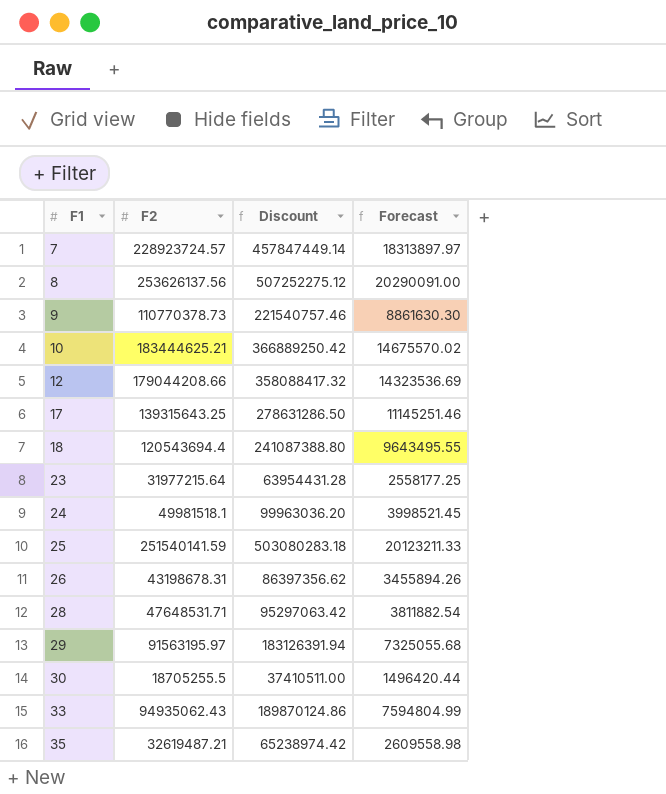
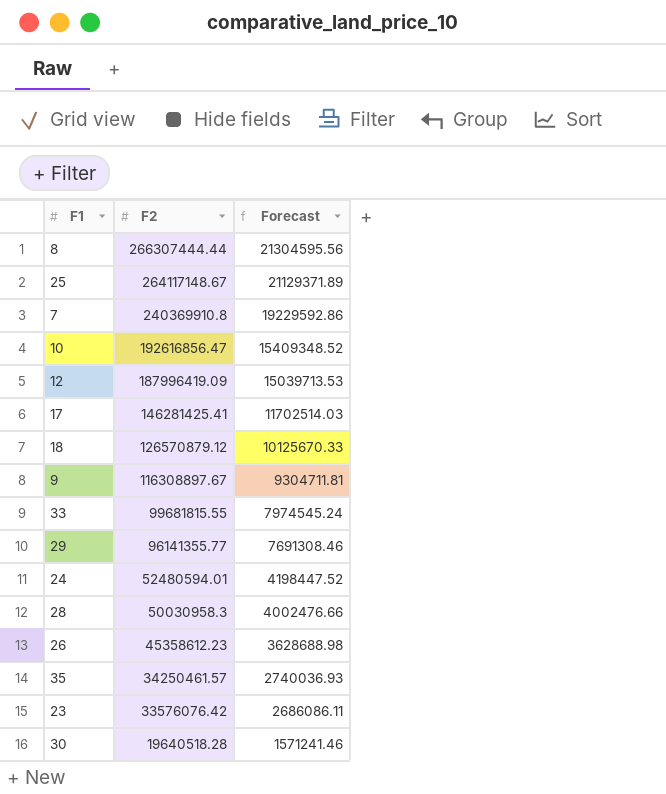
row order: F1 ascending -> F2 descending
column Discount | formula: [F2] * 2 -> none
8 | F2: 253626137.56 -> 266307444.44
8 | Forecast: 20290091.00 -> 21304595.56
25 | F2: 251540141.59 -> 264117148.67
25 | Forecast: 20123211.33 -> 21129371.89
7 | F2: 228923724.57 -> 240369910.8
7 | Forecast: 18313897.97 -> 19229592.86
10 | F2: 183444625.21 -> 192616856.47
10 | Forecast: 14675570.02 -> 15409348.52
12 | F2: 179044208.66 -> 187996419.09
12 | Forecast: 14323536.69 -> 15039713.53
17 | F2: 139315643.25 -> 146281425.41
17 | Forecast: 11145251.46 -> 11702514.03
18 | F2: 120543694.4 -> 126570879.12
18 | Forecast: 9643495.55 -> 10125670.33
9 | F2: 110770378.73 -> 116308897.67
9 | Forecast: 8861630.30 -> 9304711.81
33 | F2: 94935062.43 -> 99681815.55
33 | Forecast: 7594804.99 -> 7974545.24
29 | F2: 91563195.97 -> 96141355.77
29 | Forecast: 7325055.68 -> 7691308.46
24 | F2: 49981518.1 -> 52480594.01
24 | Forecast: 3998521.45 -> 4198447.52
28 | F2: 47648531.71 -> 50030958.3
28 | Forecast: 3811882.54 -> 4002476.66
26 | F2: 43198678.31 -> 45358612.23
26 | Forecast: 3455894.26 -> 3628688.98
35 | F2: 32619487.21 -> 34250461.57
35 | Forecast: 2609558.98 -> 2740036.93
23 | F2: 31977215.64 -> 33576076.42
23 | Forecast: 2558177.25 -> 2686086.11
30 | F2: 18705255.5 -> 19640518.28
30 | Forecast: 1496420.44 -> 1571241.46

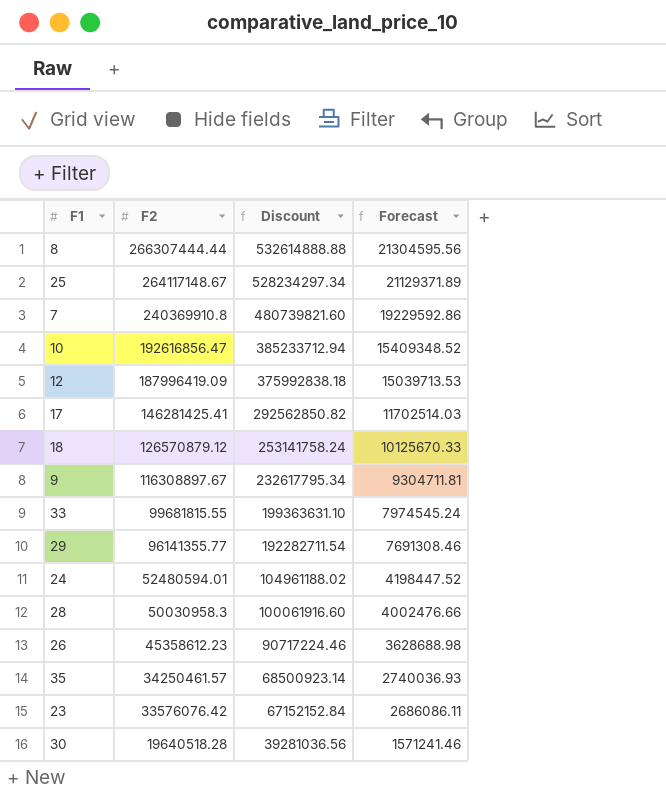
column Discount | formula: none -> [F2] * 2

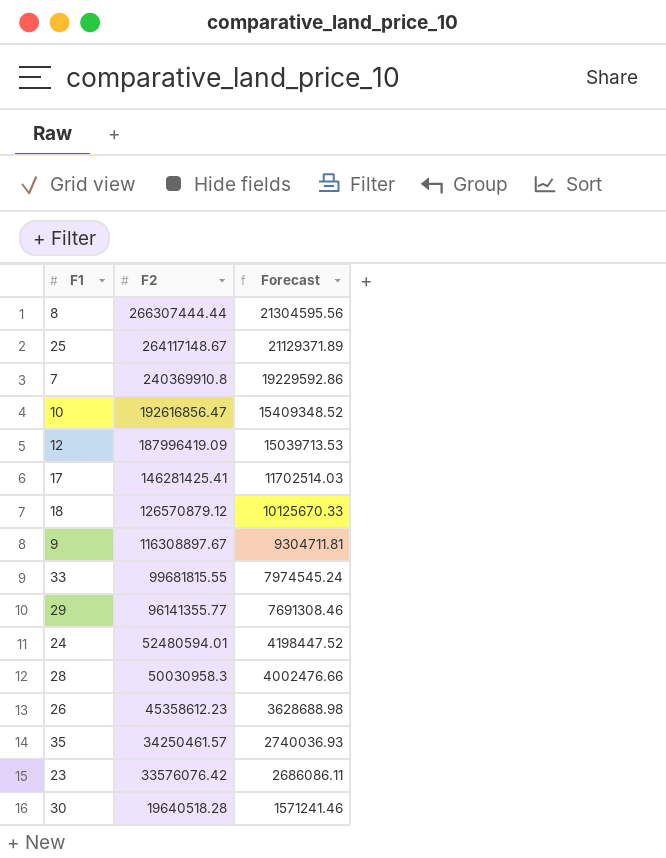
column Discount | formula: [F2] * 2 -> none

